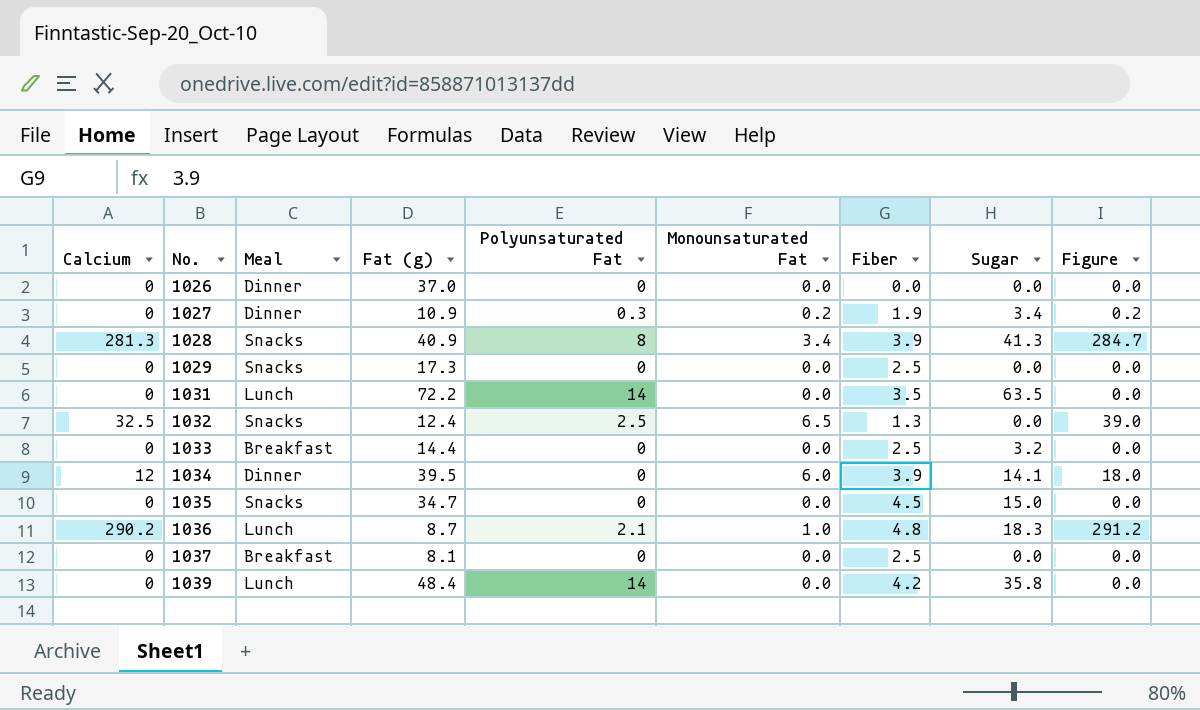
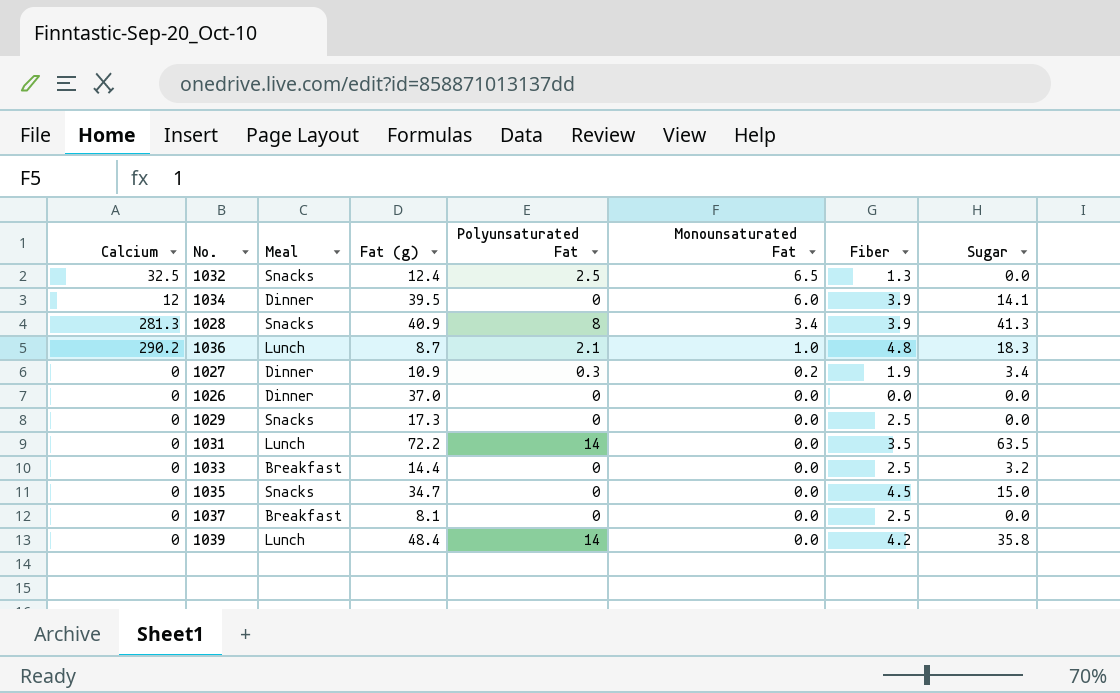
row order: No. ascending -> Monounsaturated Fat descending
column Figure | formula: [Calcium] + [Monounsaturated Fat] -> none

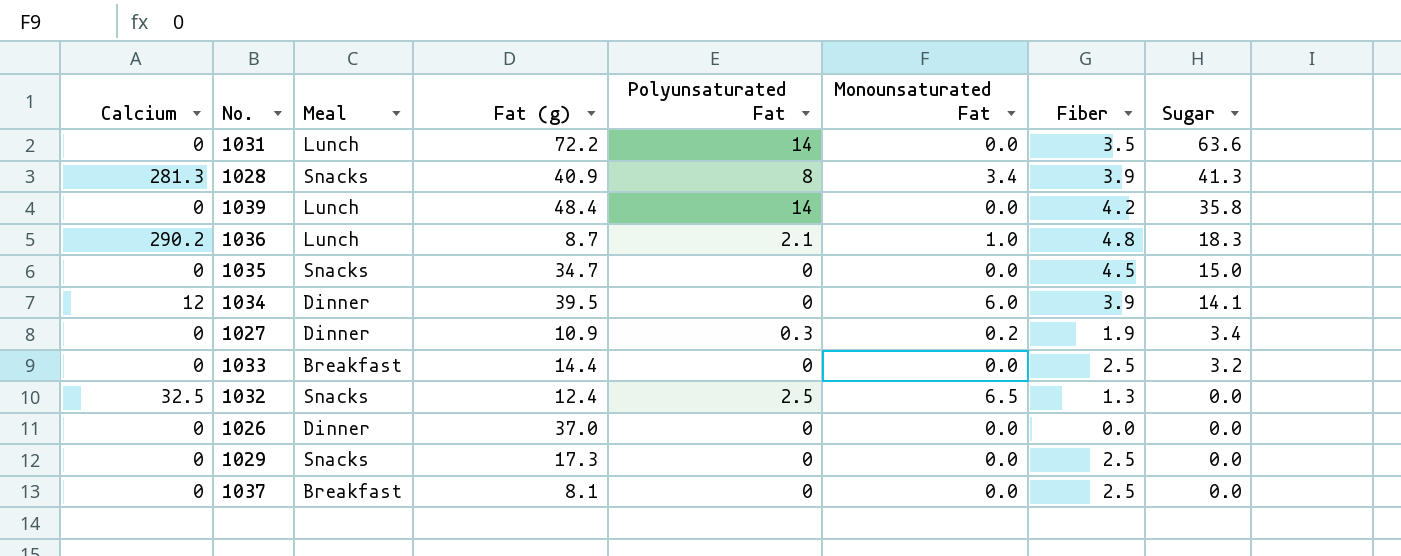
row order: Monounsaturated Fat descending -> Sugar descending
1031 | Sugar: 63.5 -> 63.6

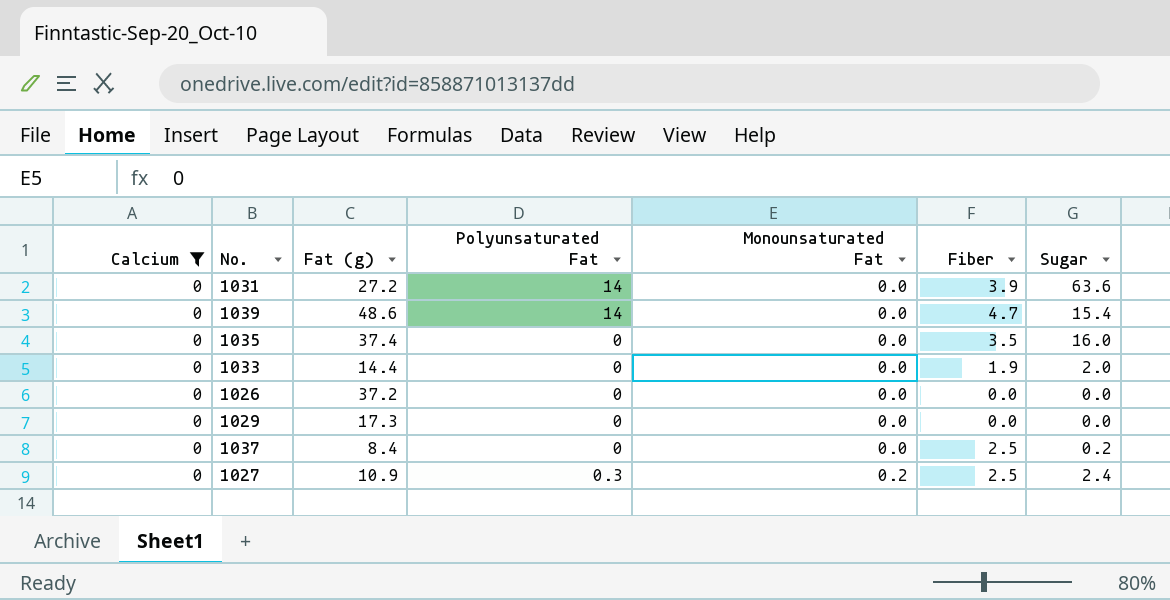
filter: none -> Calcium = 0
row order: Sugar descending -> Monounsaturated Fat ascending
column Meal | position: 3 -> none
1031 | Fat (g): 72.2 -> 27.2
1031 | Fiber: 3.5 -> 3.9
1039 | Fat (g): 48.4 -> 48.6
1039 | Fiber: 4.2 -> 4.7
1039 | Sugar: 35.8 -> 15.4
1035 | Fat (g): 34.7 -> 37.4
1035 | Fiber: 4.5 -> 3.5
1035 | Sugar: 15.0 -> 16.0
1033 | Fiber: 2.5 -> 1.9
1033 | Sugar: 3.2 -> 2.0
1026 | Fat (g): 37.0 -> 37.2
1029 | Fiber: 2.5 -> 0.0
1037 | Fat (g): 8.1 -> 8.4
1037 | Sugar: 0.0 -> 0.2
1027 | Fiber: 1.9 -> 2.5
1027 | Sugar: 3.4 -> 2.4

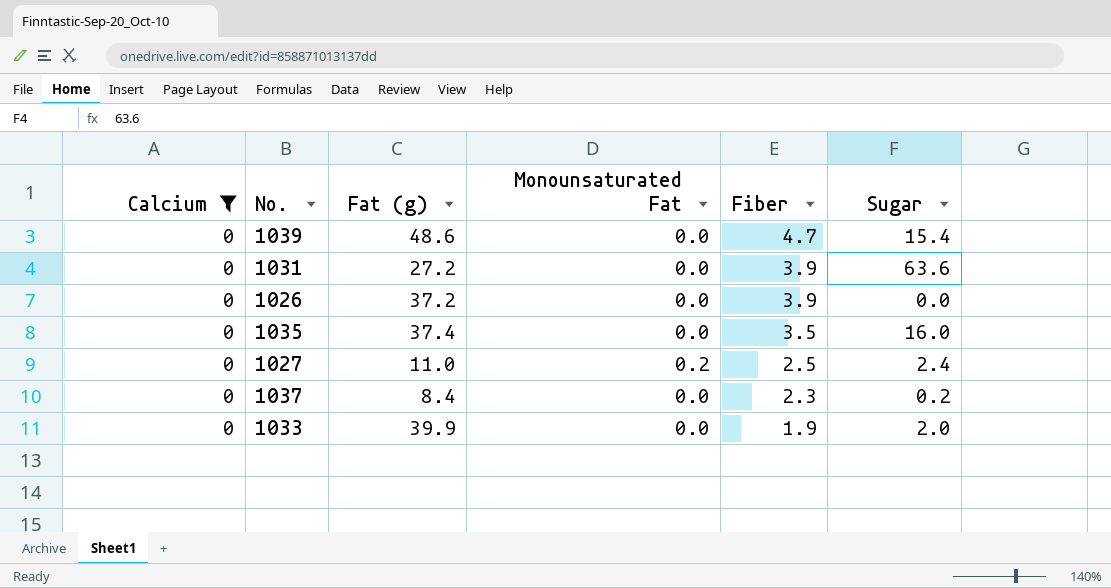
row order: Monounsaturated Fat ascending -> Fiber descending
column Polyunsaturated Fat | position: 4 -> none
row 1029: 0 | 17.3 | 0 | 0.0 | 0.0 | 0.0 -> none
1026 | Fiber: 0.0 -> 3.9
1027 | Fat (g): 10.9 -> 11.0
1037 | Fiber: 2.5 -> 2.3
1033 | Fat (g): 14.4 -> 39.9

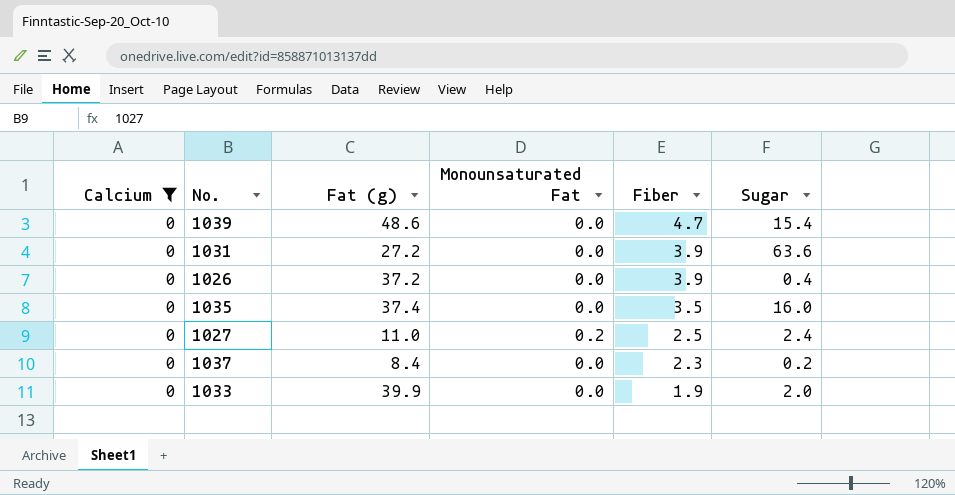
1026 | Sugar: 0.0 -> 0.4

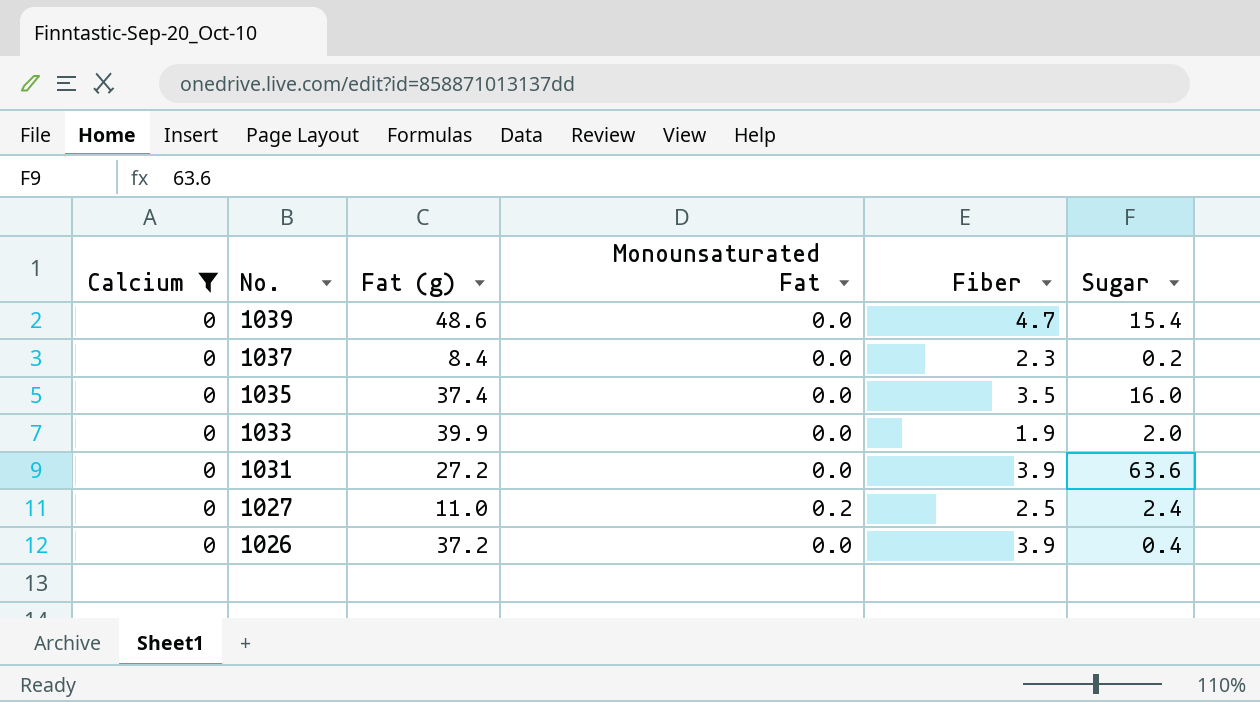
row order: Fiber descending -> No. descending

